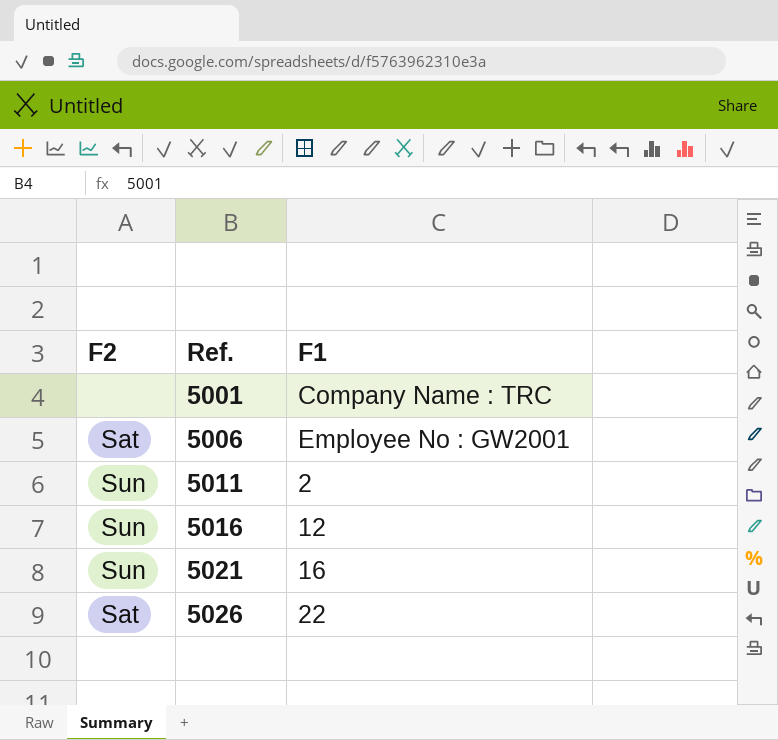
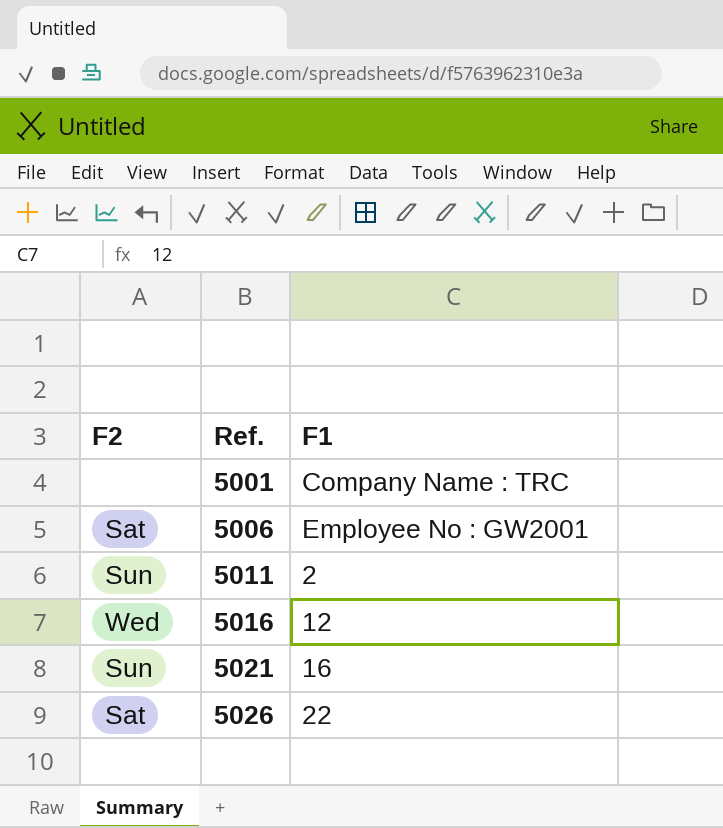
5016 | F2: Sun -> Wed

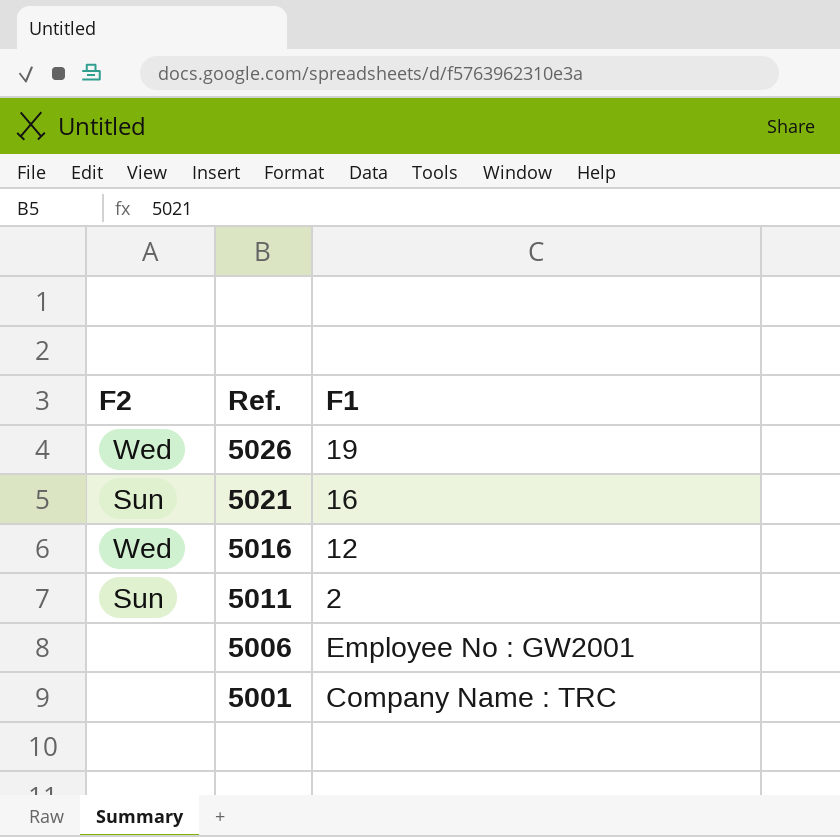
row order: Ref. ascending -> Ref. descending
5026 | F2: Sat -> Wed
5026 | F1: 22 -> 19
5006 | F2: Sat -> none

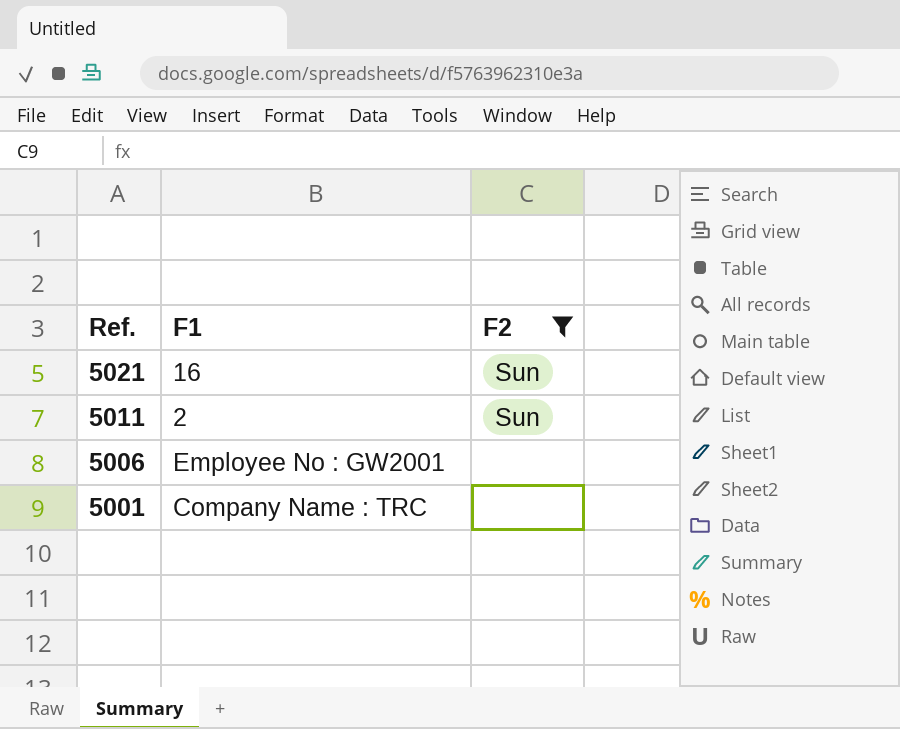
filter: none -> F2 != Wed
column F2 | position: 1 -> 3

